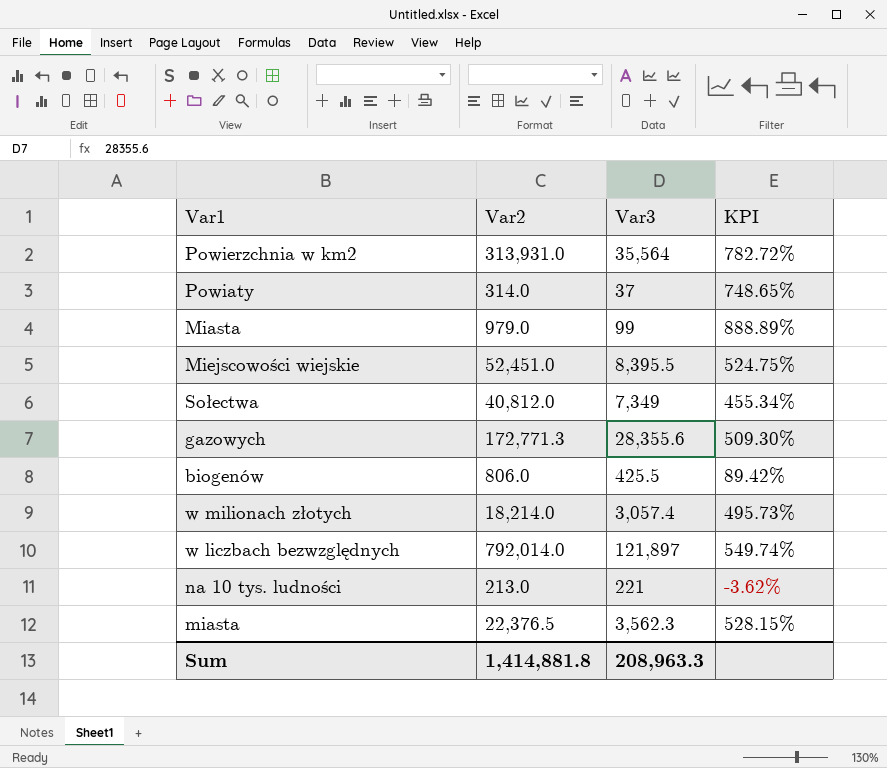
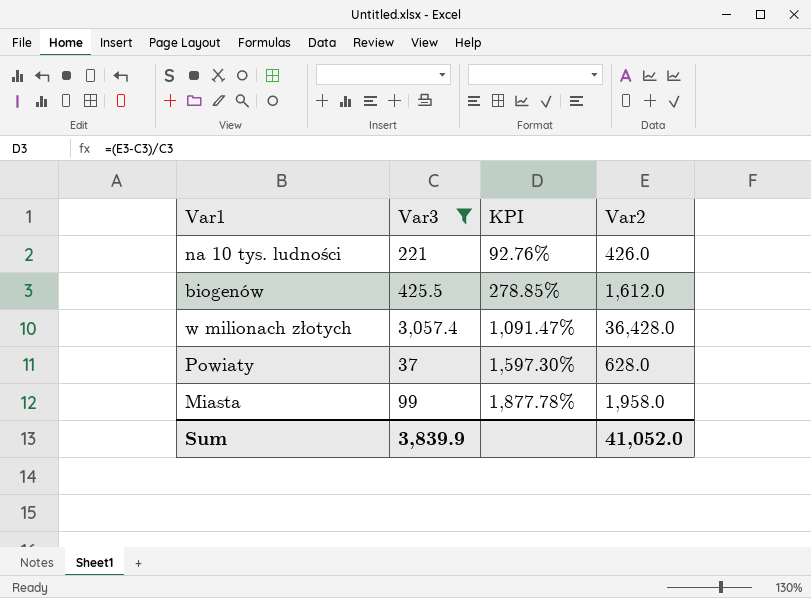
filter: none -> Var3 <= 3,057.4
row order: none -> KPI ascending
column Var2 | position: 2 -> 4
na 10 tys. ludności | KPI: -3.62% -> 92.76%
na 10 tys. ludności | Var2: 213.0 -> 426.0
biogenów | KPI: 89.42% -> 278.85%
biogenów | Var2: 806.0 -> 1,612.0
w milionach złotych | KPI: 495.73% -> 1,091.47%
w milionach złotych | Var2: 18,214.0 -> 36,428.0
Powiaty | KPI: 748.65% -> 1,597.30%
Powiaty | Var2: 314.0 -> 628.0
Miasta | KPI: 888.89% -> 1,877.78%
Miasta | Var2: 979.0 -> 1,958.0
Sum | Var3: 208,963.3 -> 3,839.9
Sum | Var2: 1,414,881.8 -> 41,052.0

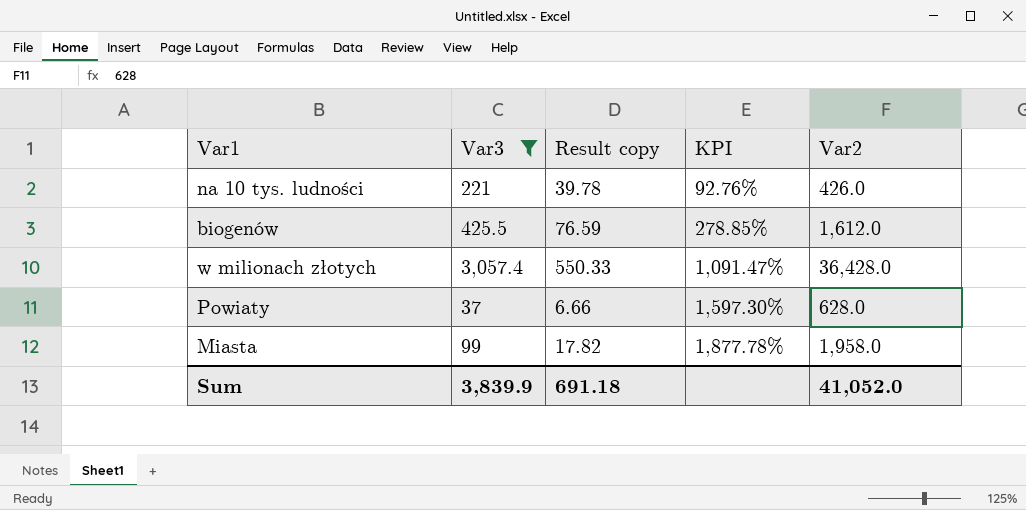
column Result copy | formula: none -> [Var3] * 0.18

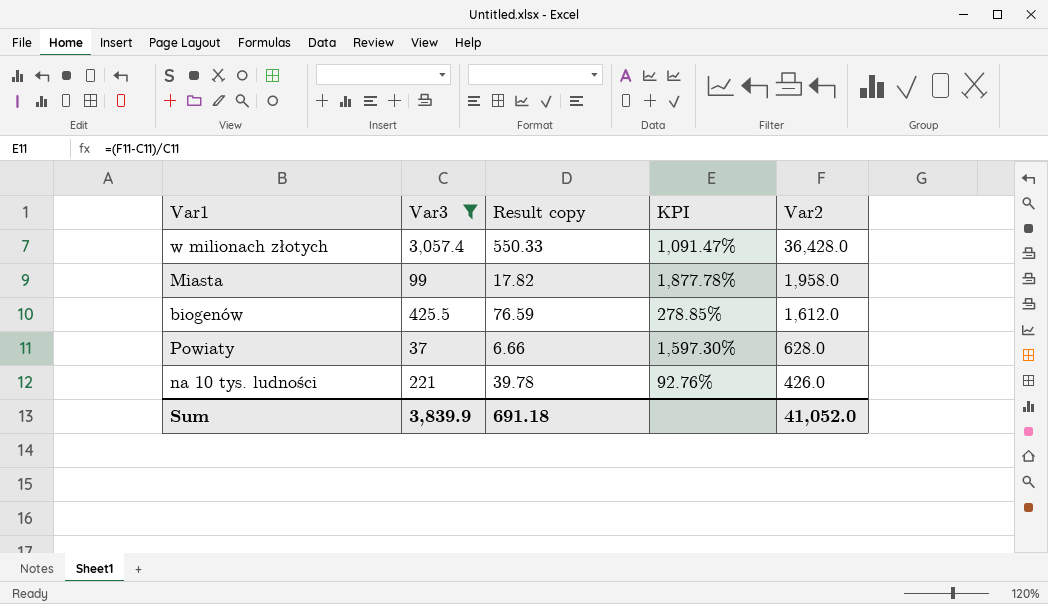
row order: KPI ascending -> Var2 descending

